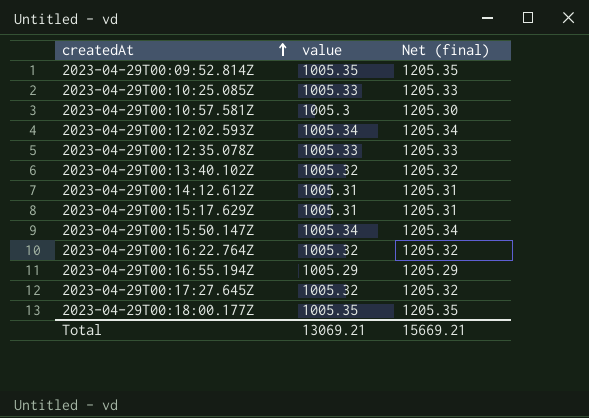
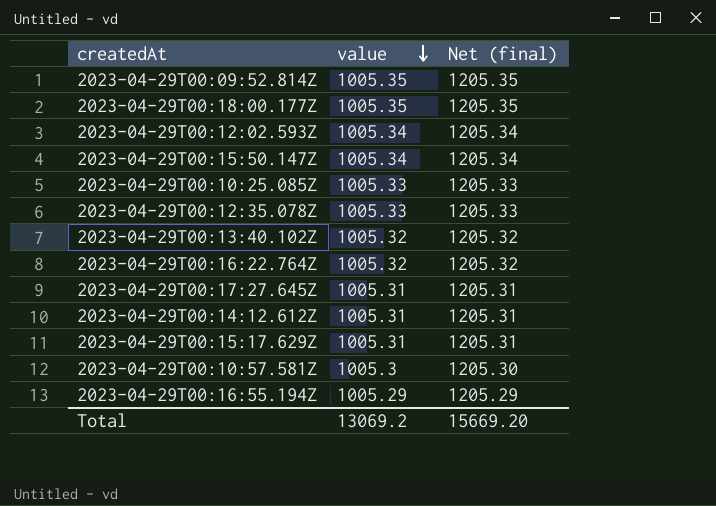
row order: createdAt ascending -> value descending
2023-04-29T00:17:27.645Z | value: 1005.32 -> 1005.31
2023-04-29T00:17:27.645Z | Net (final): 1205.32 -> 1205.31
Total | value: 13069.21 -> 13069.2
Total | Net (final): 15669.21 -> 15669.20

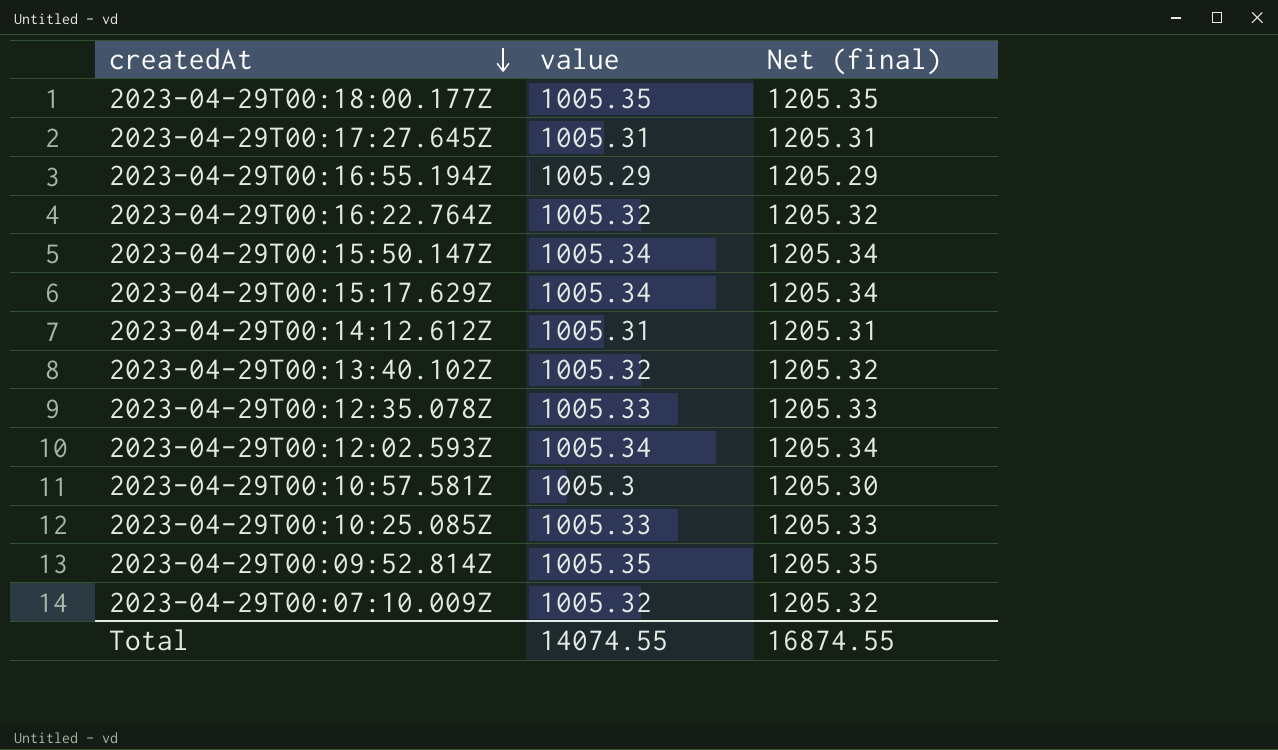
row order: value descending -> createdAt descending
2023-04-29T00:15:17.629Z | value: 1005.31 -> 1005.34
2023-04-29T00:15:17.629Z | Net (final): 1205.31 -> 1205.34
row 2023-04-29T00:07:10.009Z: none -> 1005.32 | 1205.32
Total | value: 13069.2 -> 14074.55
Total | Net (final): 15669.20 -> 16874.55

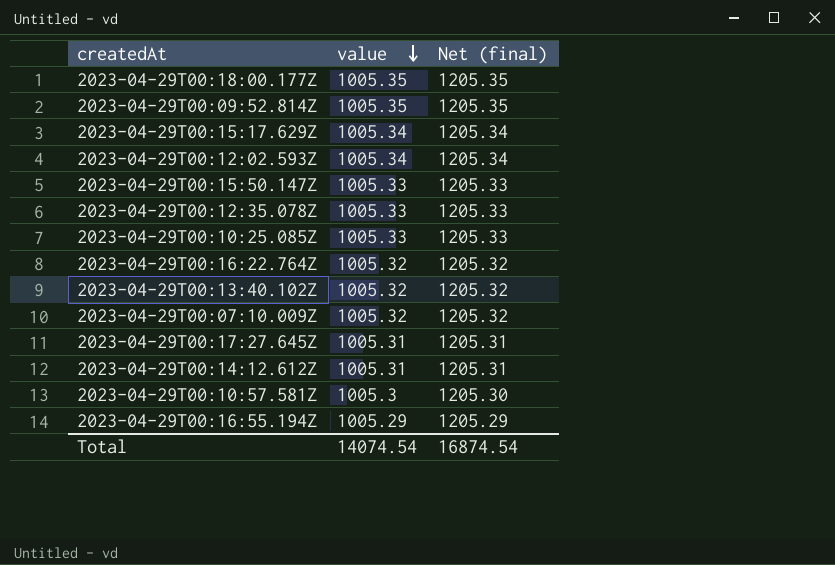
row order: createdAt descending -> value descending
2023-04-29T00:15:50.147Z | value: 1005.34 -> 1005.33
2023-04-29T00:15:50.147Z | Net (final): 1205.34 -> 1205.33
Total | value: 14074.55 -> 14074.54
Total | Net (final): 16874.55 -> 16874.54

